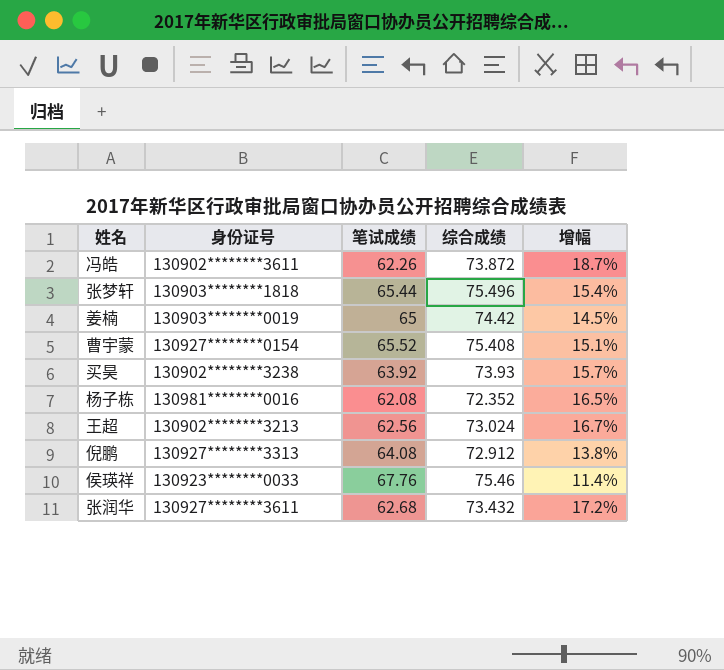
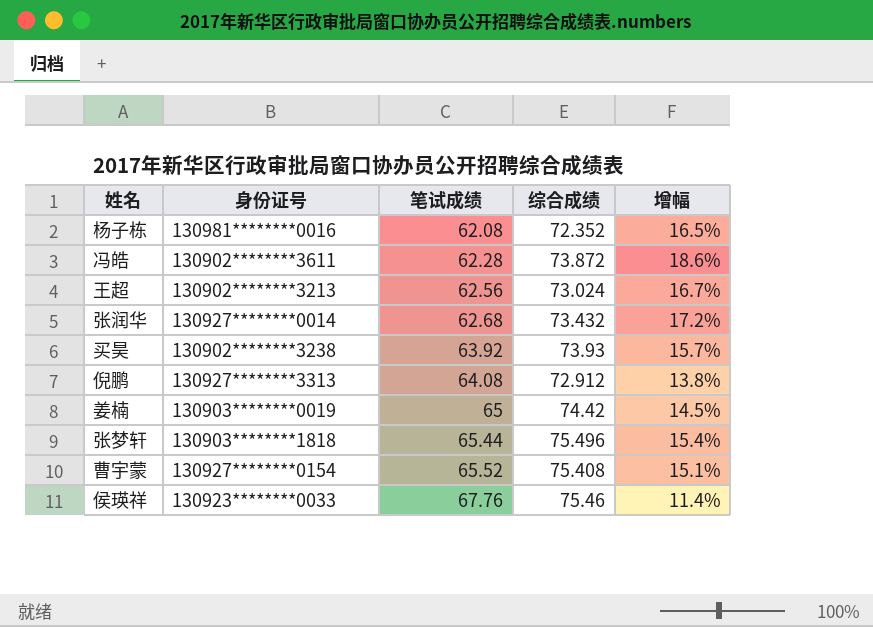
row order: none -> 笔试成绩 ascending
冯皓 | 笔试成绩: 62.26 -> 62.28
冯皓 | 增幅: 18.7% -> 18.6%
张润华 | 身份证号: 130927********3611 -> 130927********0014

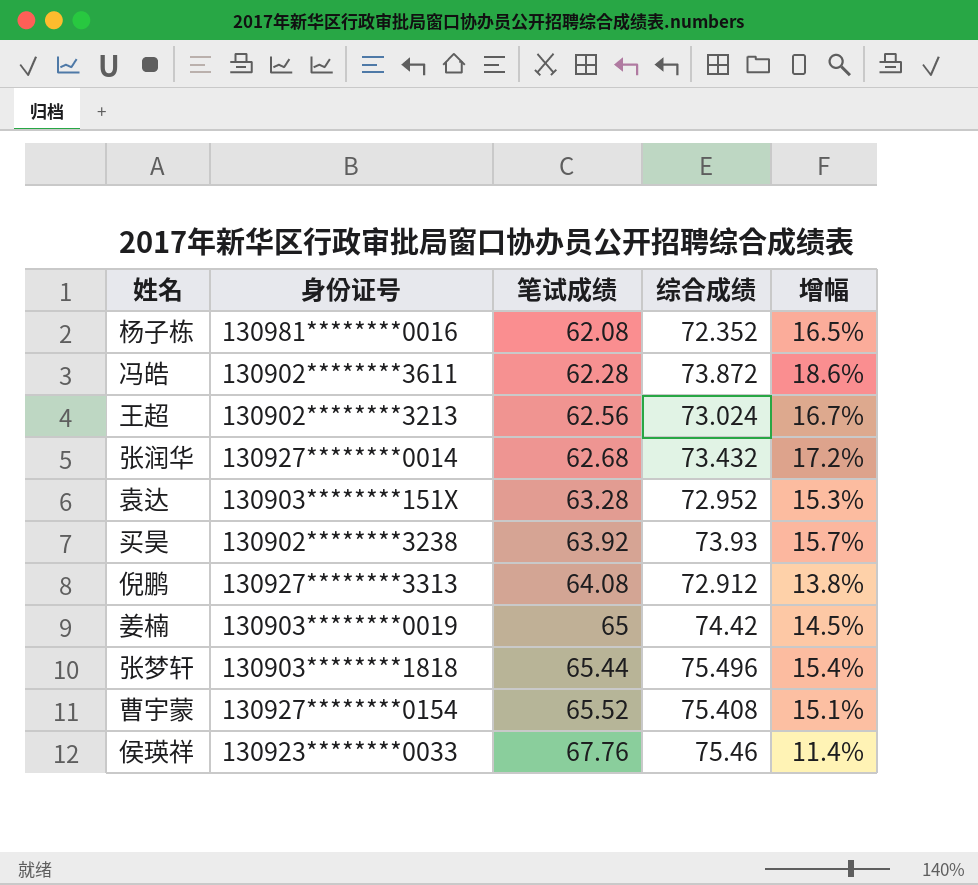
row 袁达: none -> 130903********151X | 63.28 | 72.952 | 15.3%

